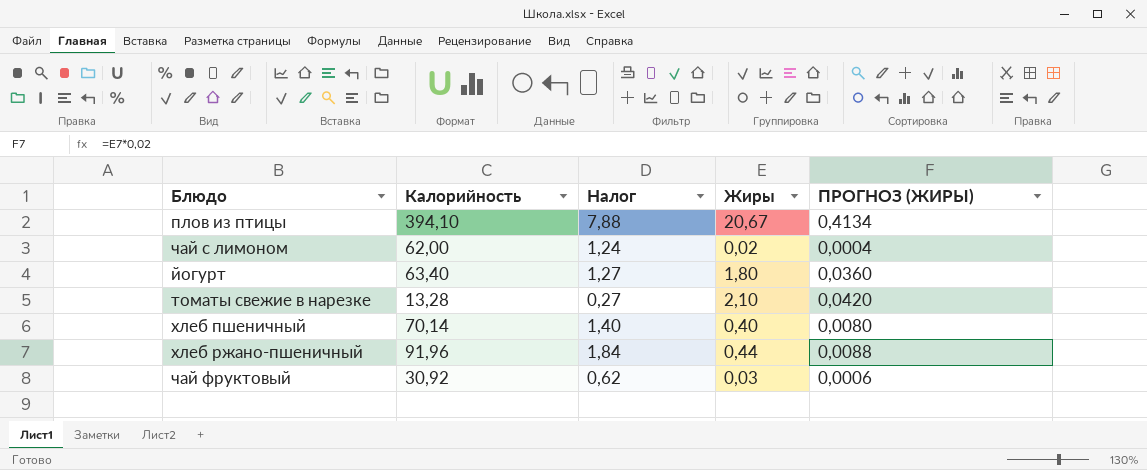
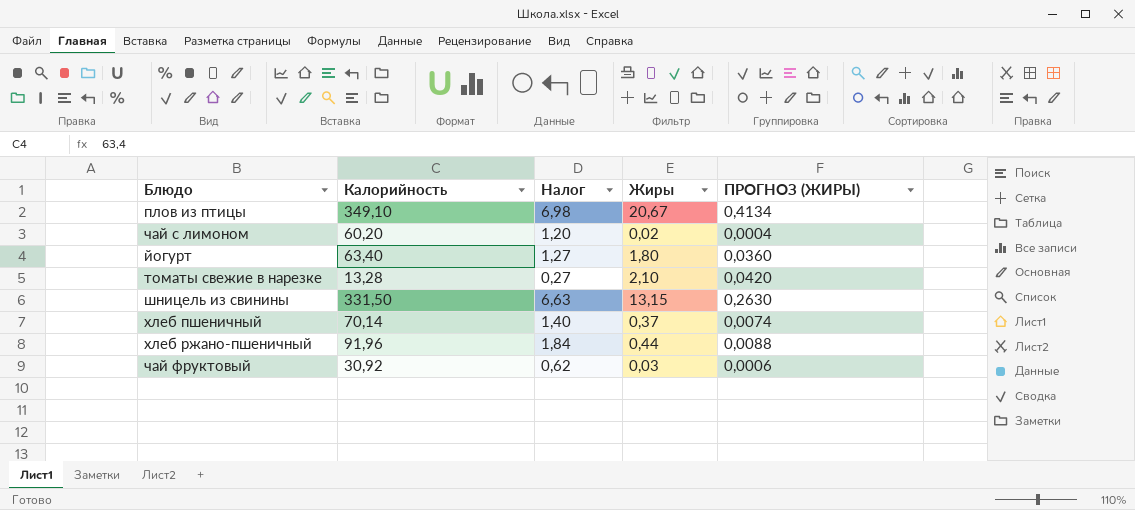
плов из птицы | Калорийность: 394,10 -> 349,10
плов из птицы | Налог: 7,88 -> 6,98
чай с лимоном | Калорийность: 62,00 -> 60,20
чай с лимоном | Налог: 1,24 -> 1,20
row шницель из свинины: none -> 331,50 | 6,63 | 13,15 | 0,2630
хлеб пшеничный | Жиры: 0,40 -> 0,37
хлеб пшеничный | ПРОГНОЗ (ЖИРЫ): 0,0080 -> 0,0074

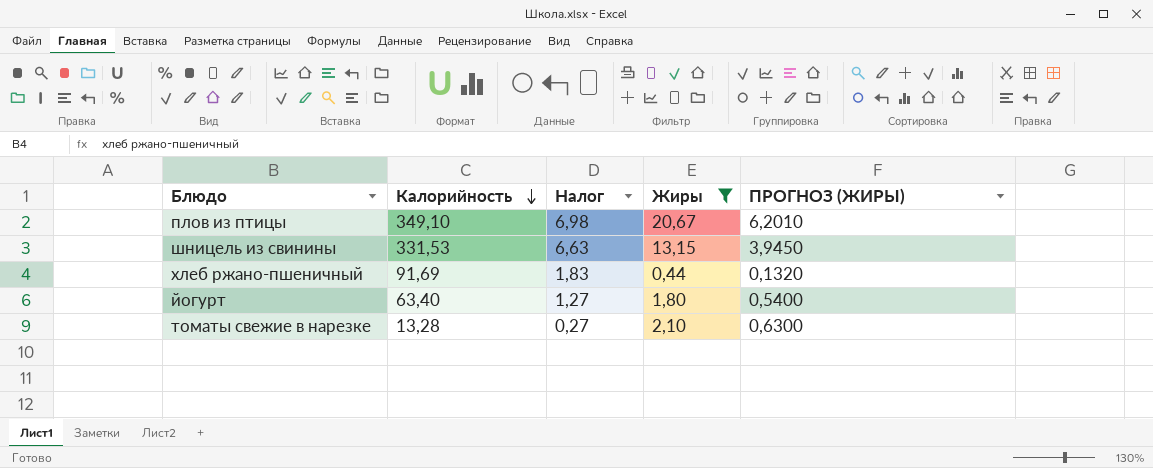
filter: none -> Жиры >= 0,44
row order: none -> Калорийность descending
column ПРОГНОЗ (ЖИРЫ) | formula: [Жиры] * 0,02 -> [Жиры] * 0,3
шницель из свинины | Калорийность: 331,50 -> 331,53
хлеб ржано-пшеничный | Калорийность: 91,96 -> 91,69
хлеб ржано-пшеничный | Налог: 1,84 -> 1,83

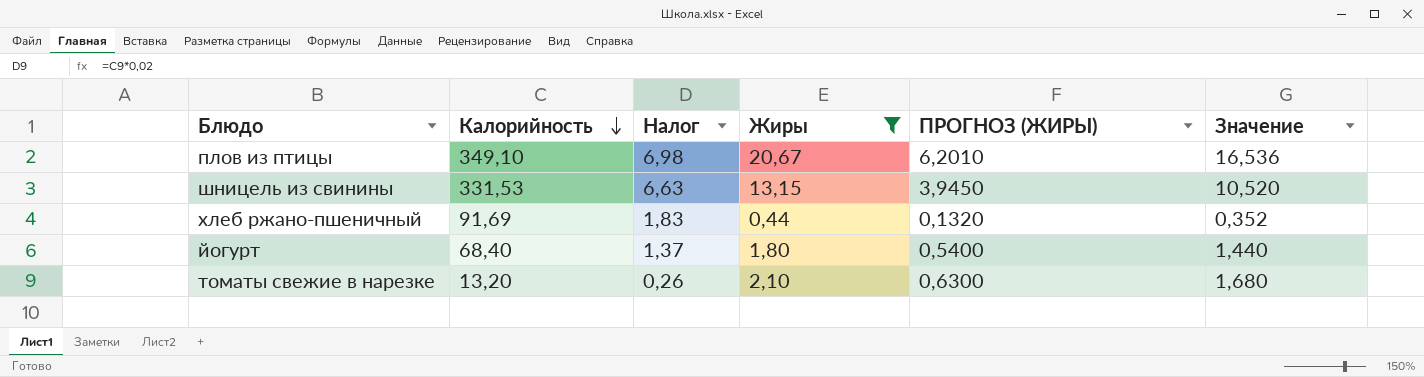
column Значение | formula: none -> [Жиры] * 0,8
йогурт | Калорийность: 63,40 -> 68,40
йогурт | Налог: 1,27 -> 1,37
томаты свежие в нарезке | Калорийность: 13,28 -> 13,20
томаты свежие в нарезке | Налог: 0,27 -> 0,26

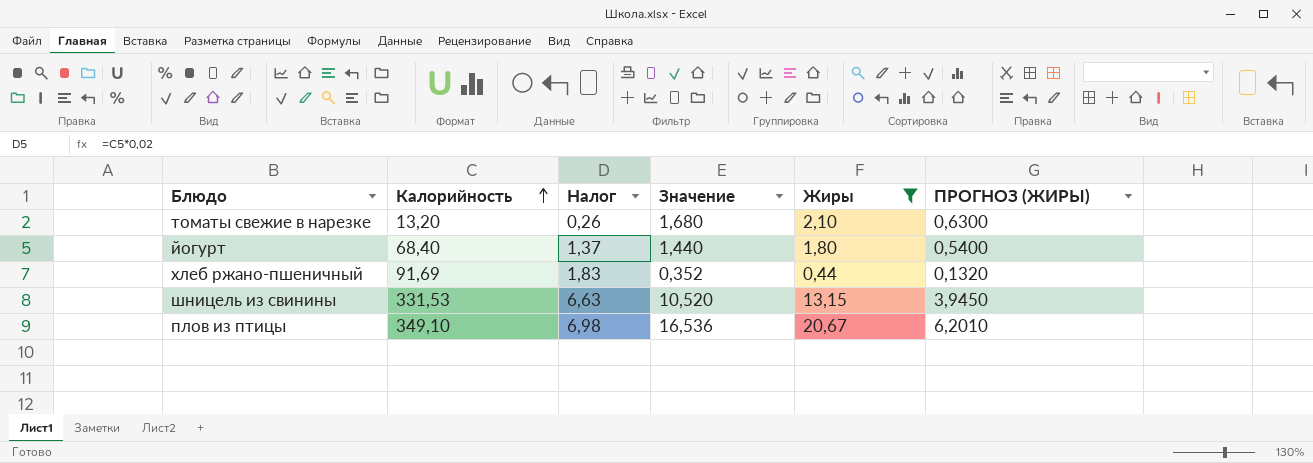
row order: Калорийность descending -> Калорийность ascending
column Значение | position: 6 -> 4

